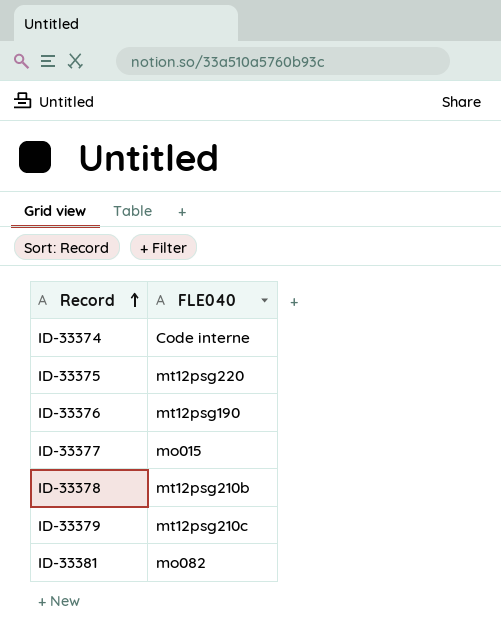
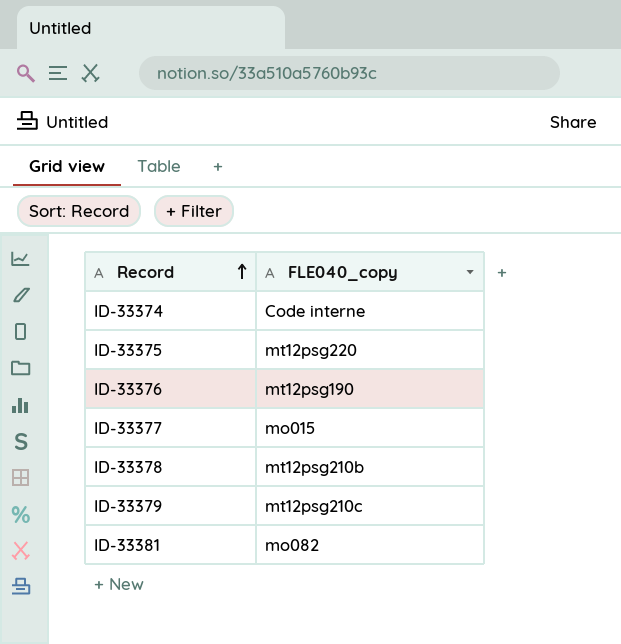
column name: FLE040 -> FLE040_copy

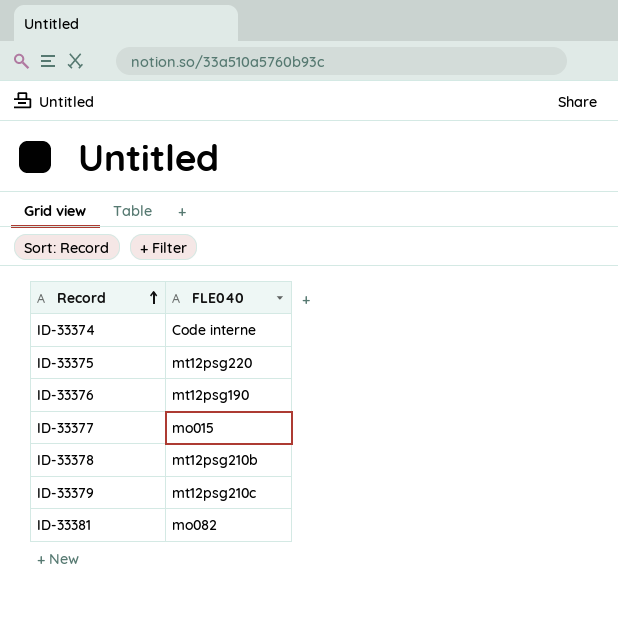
column name: FLE040_copy -> FLE040

